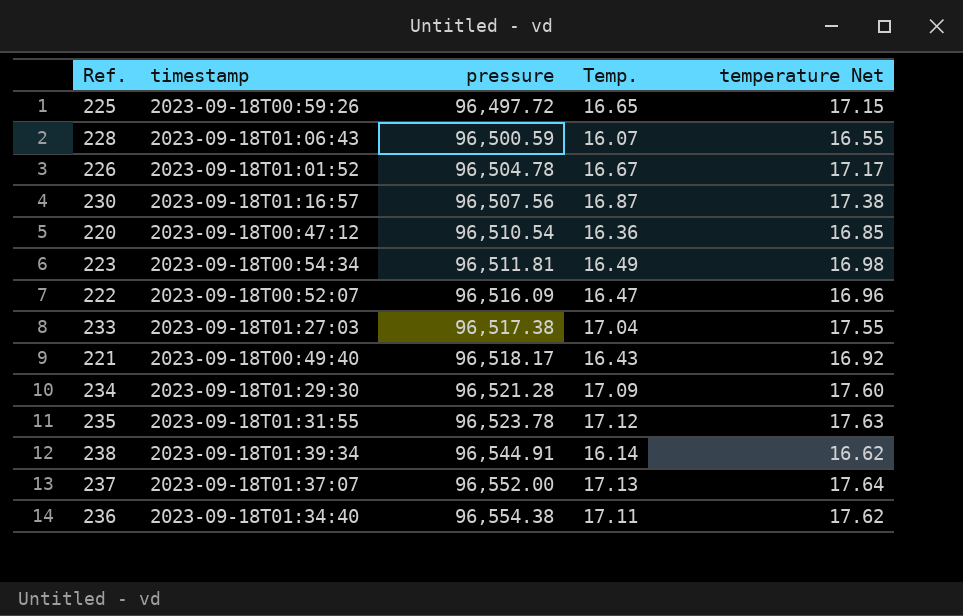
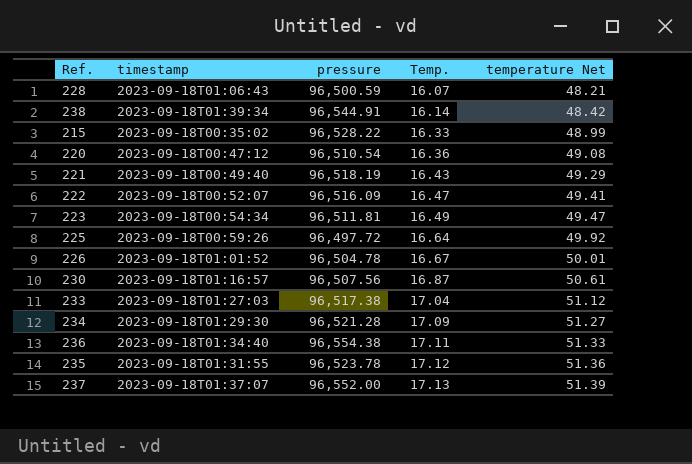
row order: pressure ascending -> Temp. ascending
column temperature Net | formula: [Temp.] * 1.03 -> [Temp.] * 3
row 215: none -> 2023-09-18T00:35:02 | 96,528.22 | 16.33 | 48.99
221 | pressure: 96,518.17 -> 96,518.19
225 | Temp.: 16.65 -> 16.64

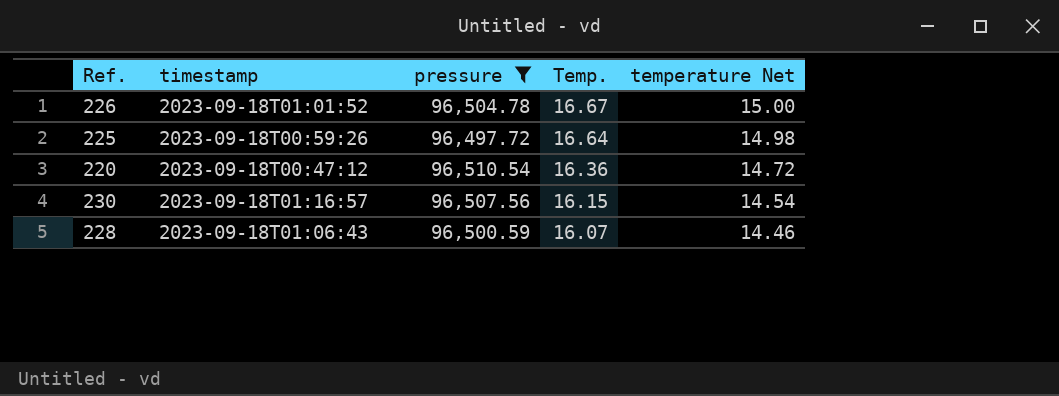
filter: none -> pressure <= 96,510.54
row order: Temp. ascending -> Temp. descending
column temperature Net | formula: [Temp.] * 3 -> [Temp.] * 0.9
230 | Temp.: 16.87 -> 16.15

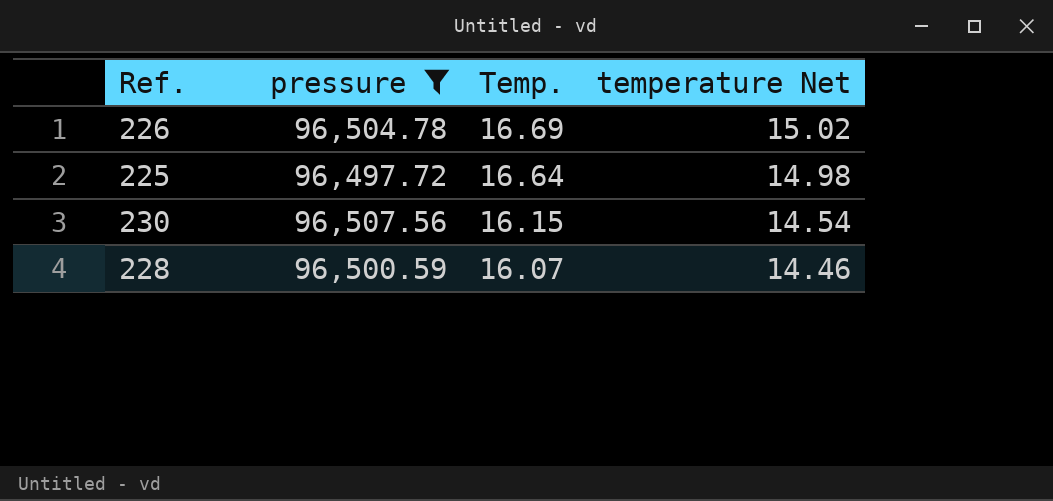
column timestamp | position: 2 -> none
row 220: 2023-09-18T00:47:12 | 96,510.54 | 16.36 | 14.72 -> none
226 | Temp.: 16.67 -> 16.69
226 | temperature Net: 15.00 -> 15.02

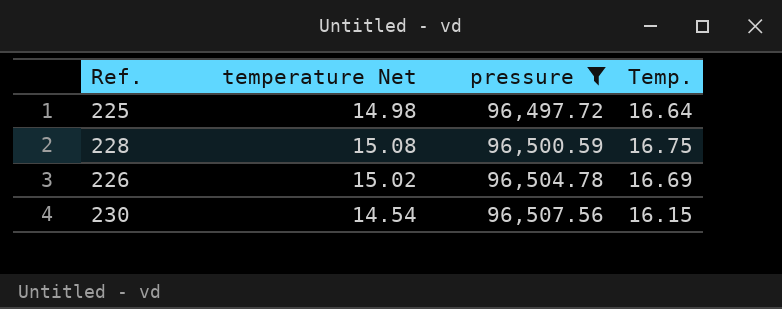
row order: Temp. descending -> pressure ascending
column temperature Net | position: 4 -> 2
228 | temperature Net: 14.46 -> 15.08
228 | Temp.: 16.07 -> 16.75

